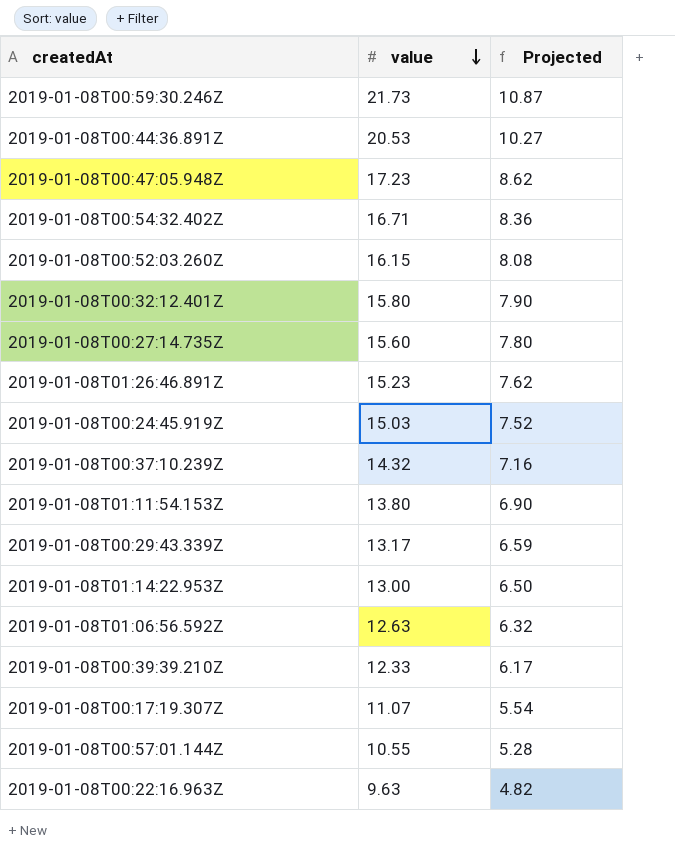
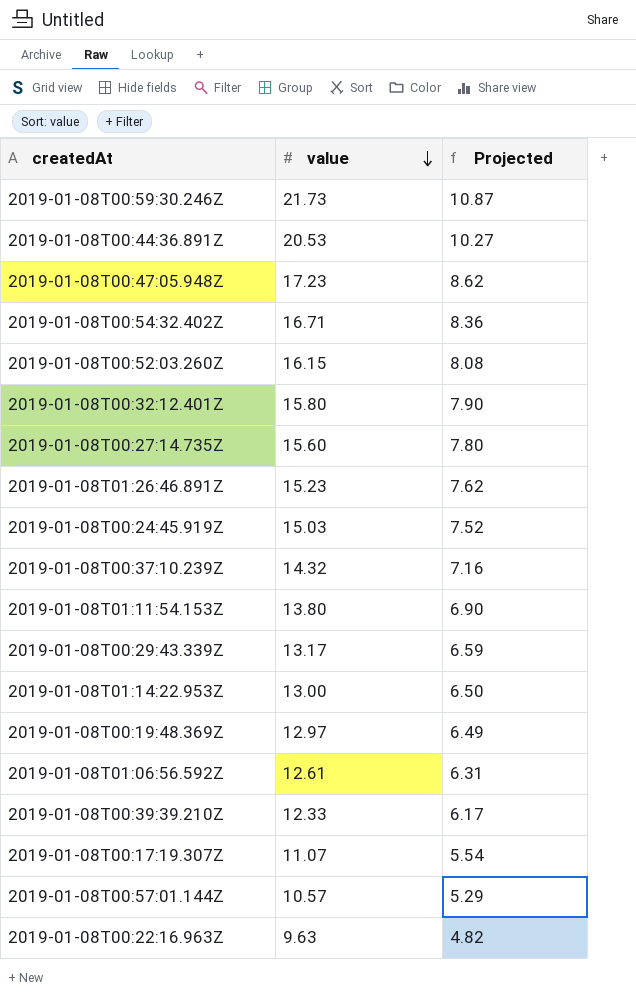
row 2019-01-08T00:19:48.369Z: none -> 12.97 | 6.49
2019-01-08T01:06:56.592Z | value: 12.63 -> 12.61
2019-01-08T01:06:56.592Z | Projected: 6.32 -> 6.31
2019-01-08T00:57:01.144Z | value: 10.55 -> 10.57
2019-01-08T00:57:01.144Z | Projected: 5.28 -> 5.29

